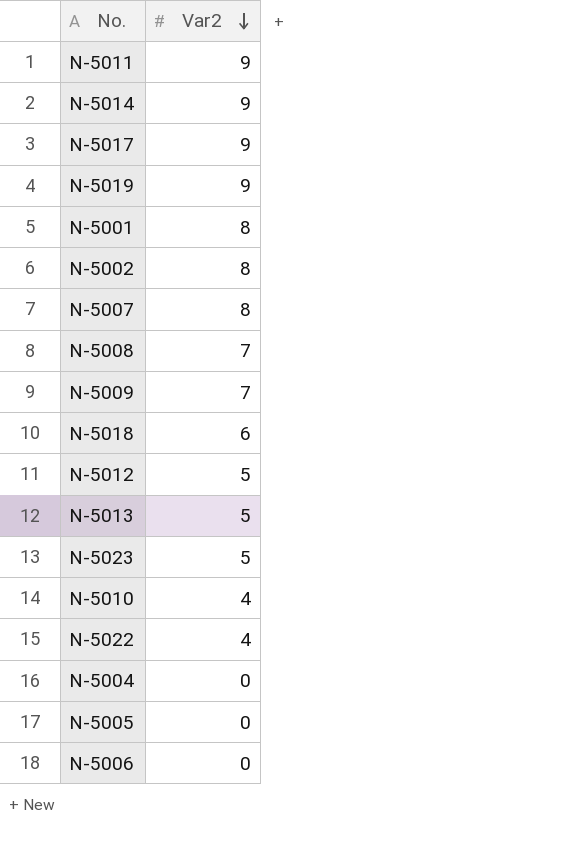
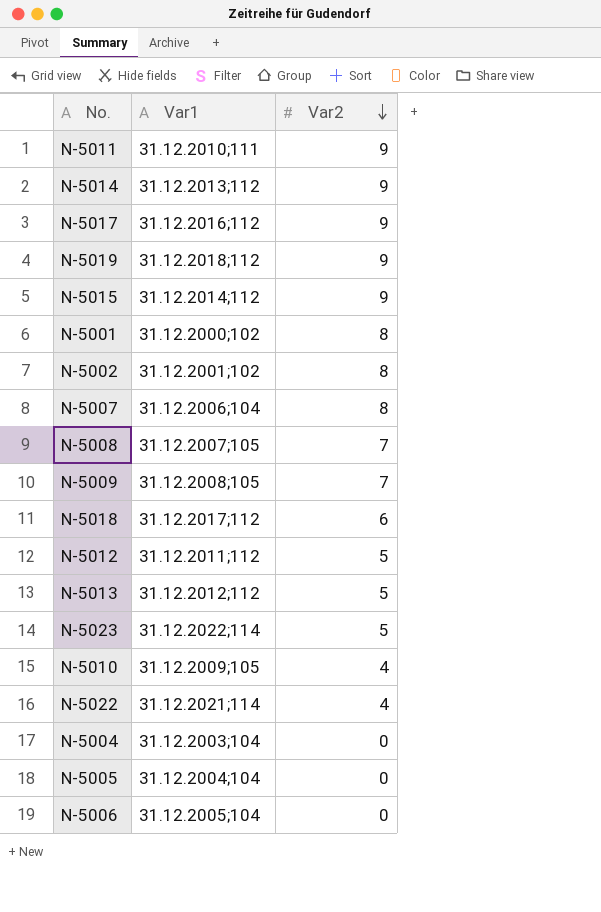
column Var1 | position: none -> 2
row N-5015: none -> 31.12.2014;112 | 9

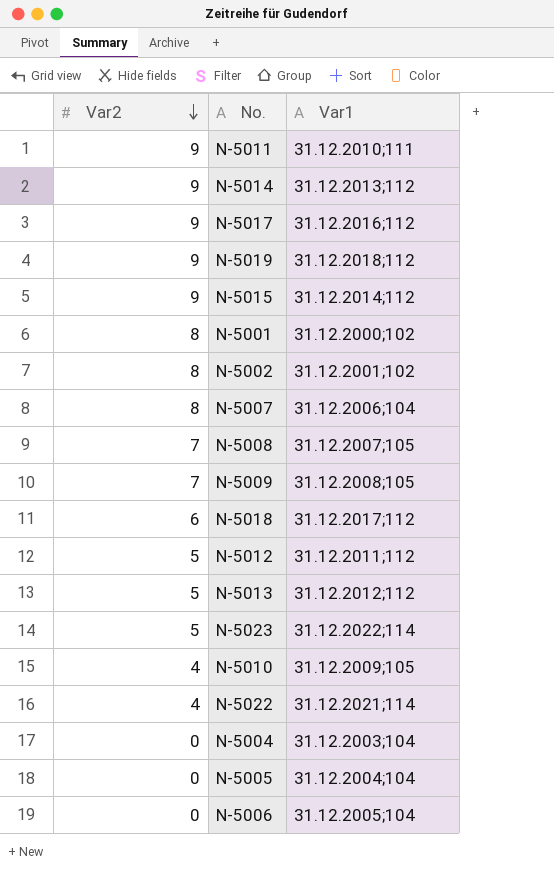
column Var2 | position: 3 -> 1

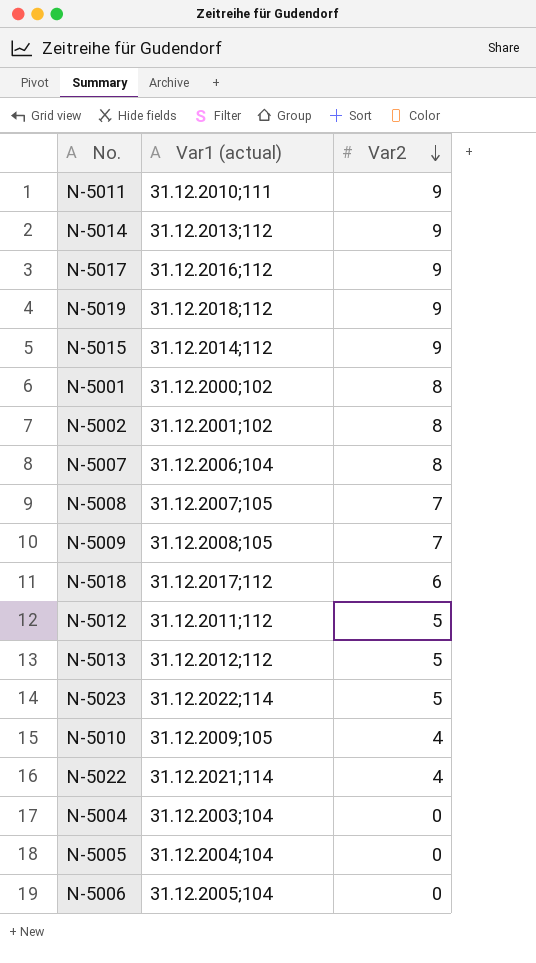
column name: Var1 -> Var1 (actual)
column Var2 | position: 1 -> 3

